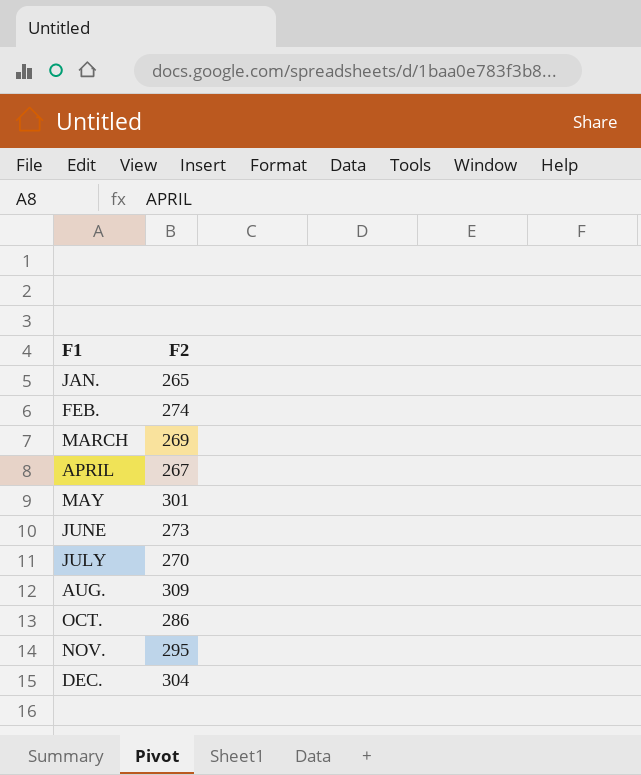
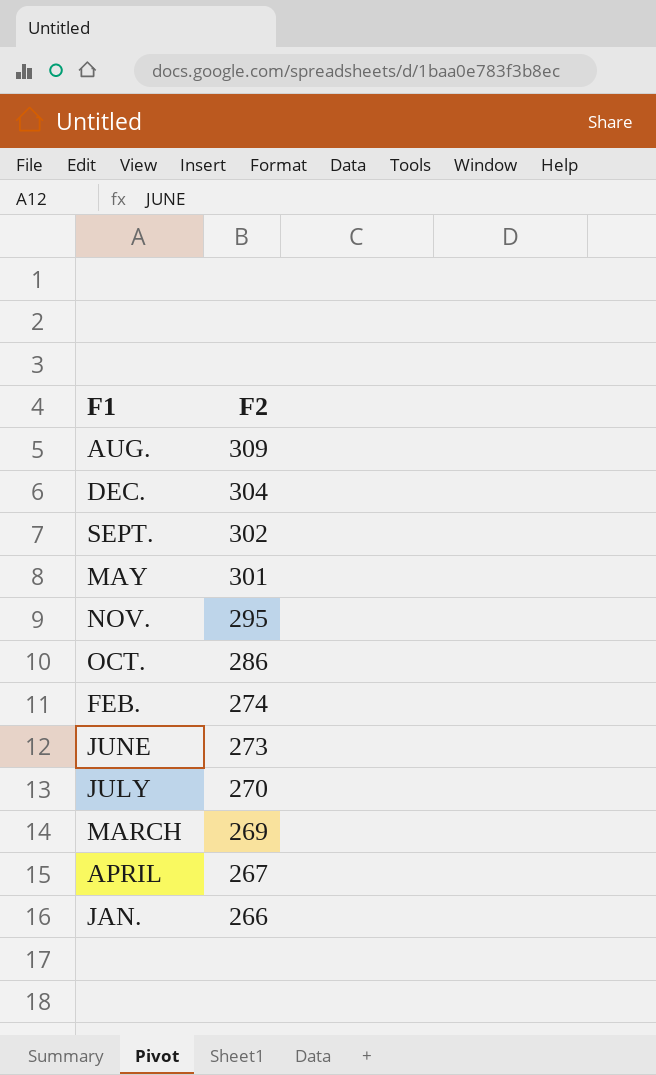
row order: F1 ascending -> F2 descending
row SEPT.: none -> 302
JAN. | F2: 265 -> 266

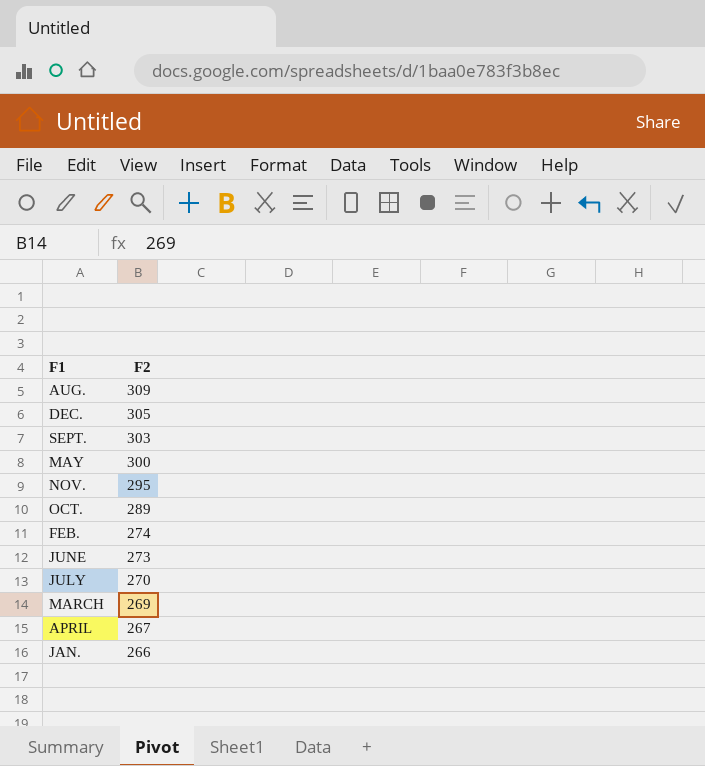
DEC. | F2: 304 -> 305
SEPT. | F2: 302 -> 303
MAY | F2: 301 -> 300
OCT. | F2: 286 -> 289

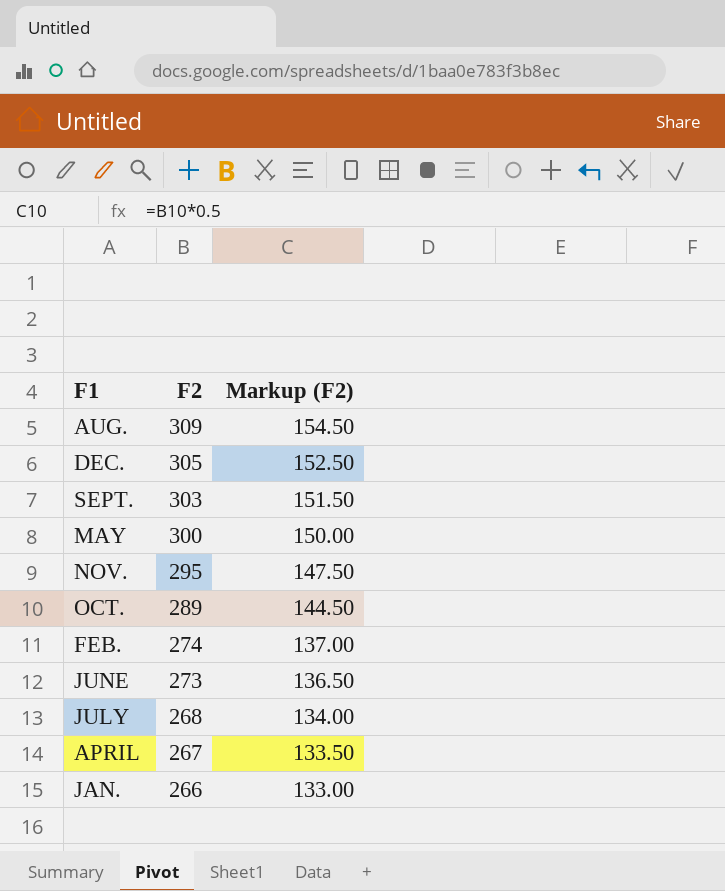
column Markup (F2) | formula: none -> [F2] * 0.5
row MARCH: 269 -> none
JULY | F2: 270 -> 268

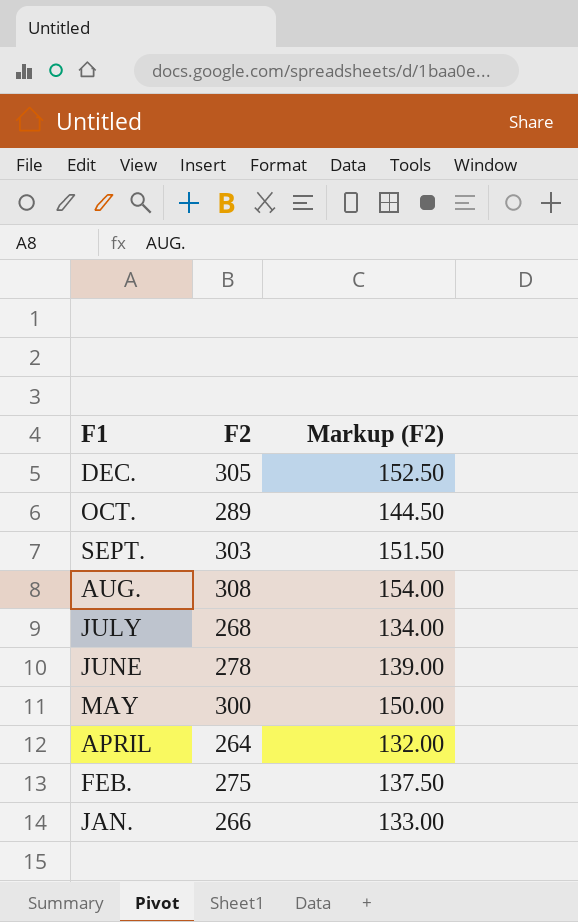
row order: F2 descending -> F1 descending
row NOV.: 295 | 147.50 -> none
AUG. | F2: 309 -> 308
AUG. | Markup (F2): 154.50 -> 154.00
JUNE | F2: 273 -> 278
JUNE | Markup (F2): 136.50 -> 139.00
APRIL | F2: 267 -> 264
APRIL | Markup (F2): 133.50 -> 132.00
FEB. | F2: 274 -> 275
FEB. | Markup (F2): 137.00 -> 137.50

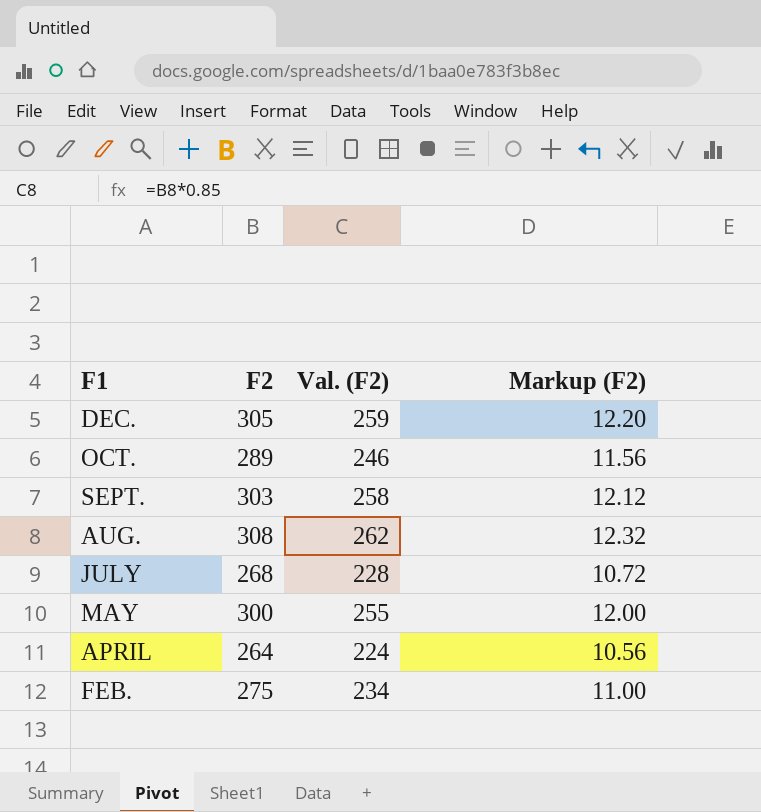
column Val. (F2) | formula: none -> [F2] * 0.85
column Markup (F2) | formula: [F2] * 0.5 -> [F2] * 0.04
row JUNE: 278 | 139.00 -> none
row JAN.: 266 | 133.00 -> none

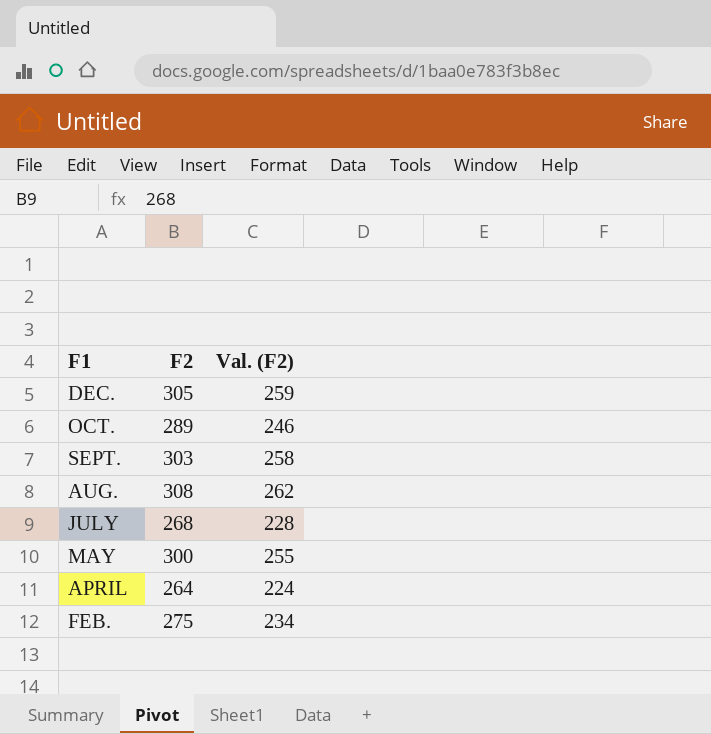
column Markup (F2) | formula: [F2] * 0.04 -> none

